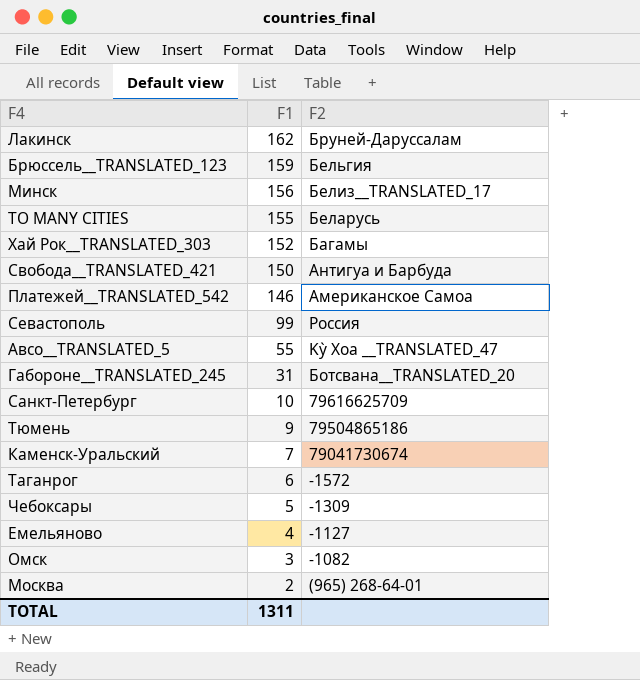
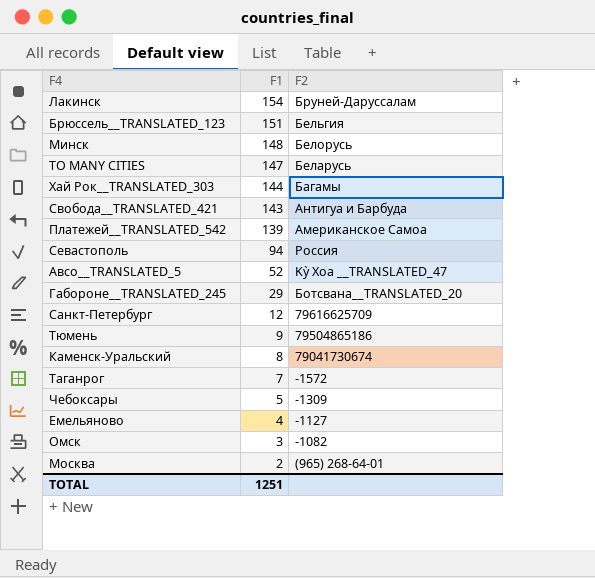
Лакинск | F1: 162 -> 154
Брюссель__TRANSLATED_123 | F1: 159 -> 151
Минск | F1: 156 -> 148
Минск | F2: Белиз__TRANSLATED_17 -> Белорусь
TO MANY CITIES | F1: 155 -> 147
Хай Рок__TRANSLATED_303 | F1: 152 -> 144
Свобода__TRANSLATED_421 | F1: 150 -> 143
Платежей__TRANSLATED_542 | F1: 146 -> 139
Севастополь | F1: 99 -> 94
Авсо__TRANSLATED_5 | F1: 55 -> 52
Габороне__TRANSLATED_245 | F1: 31 -> 29
Санкт-Петербург | F1: 10 -> 12
Каменск-Уральский | F1: 7 -> 8
Таганрог | F1: 6 -> 7
TOTAL | F1: 1311 -> 1251

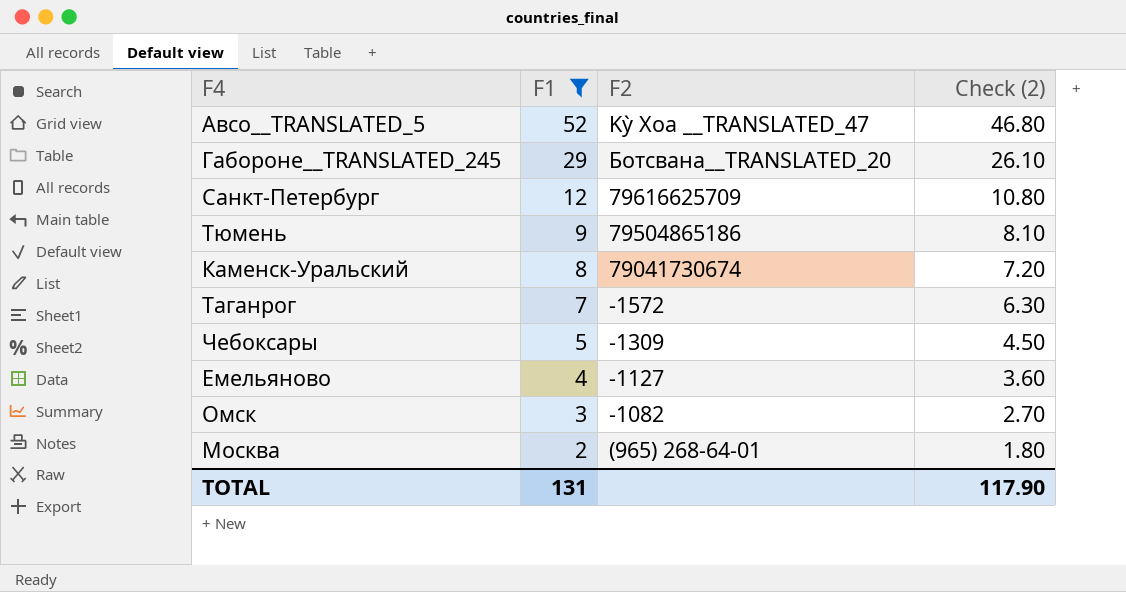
filter: none -> F1 <= 52
column Check (2) | formula: none -> [F1] * 0.9
TOTAL | F1: 1251 -> 131

